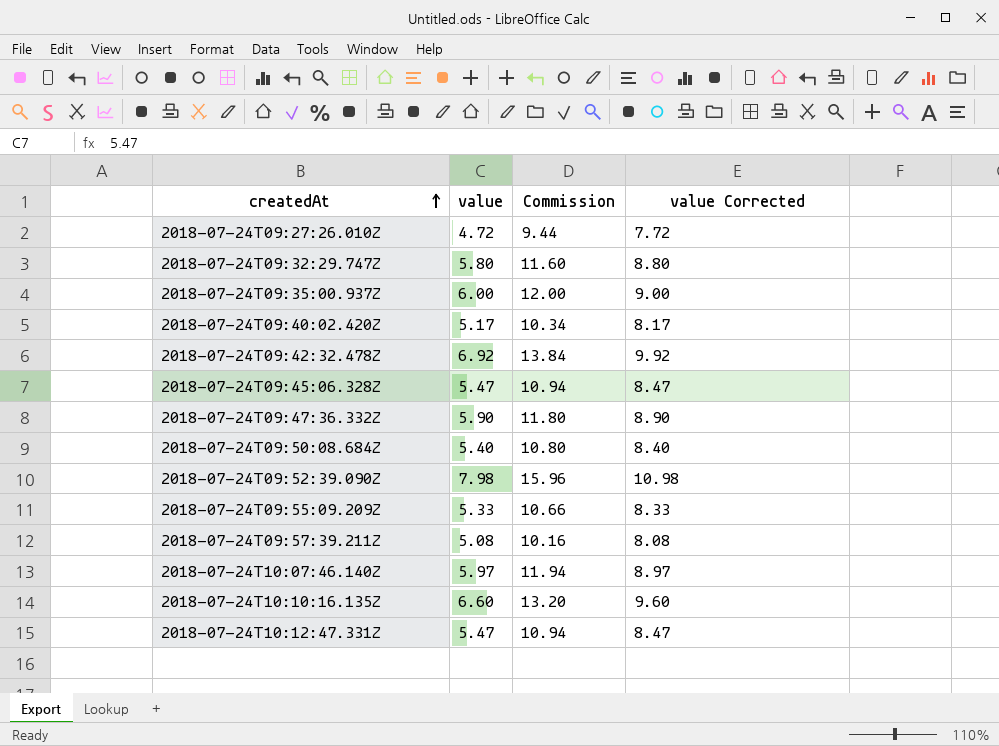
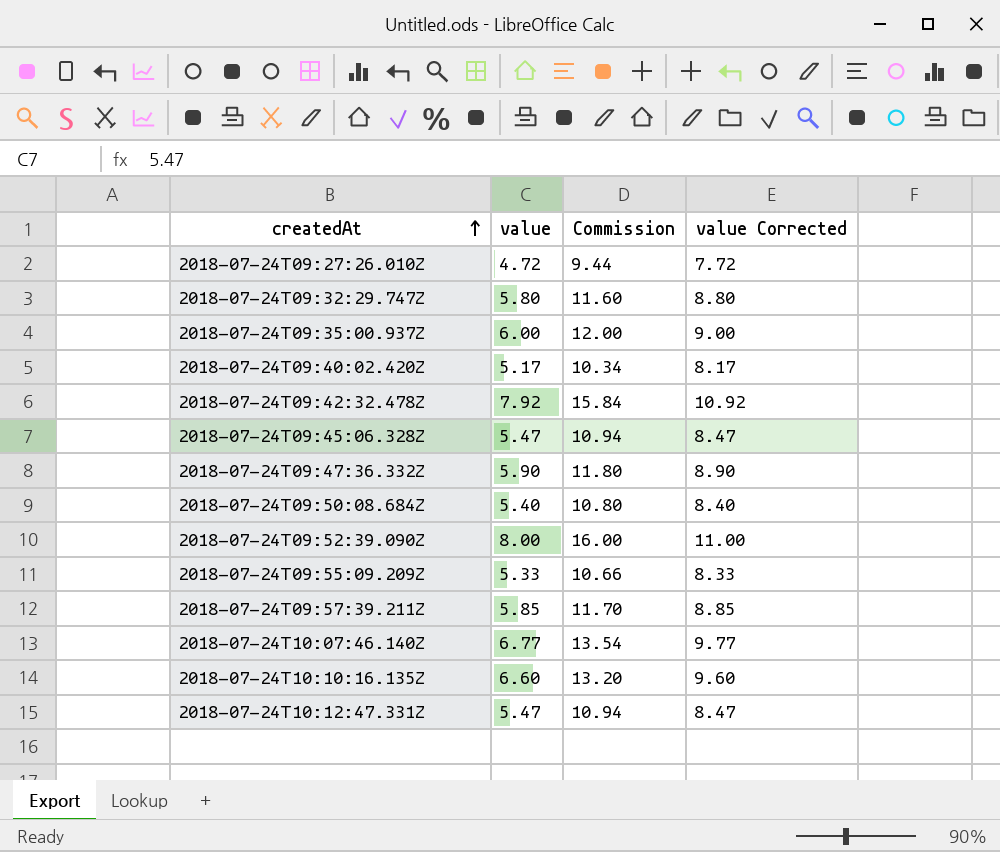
2018-07-24T09:42:32.478Z | value: 6.92 -> 7.92
2018-07-24T09:42:32.478Z | Commission: 13.84 -> 15.84
2018-07-24T09:42:32.478Z | value Corrected: 9.92 -> 10.92
2018-07-24T09:52:39.090Z | value: 7.98 -> 8.00
2018-07-24T09:52:39.090Z | Commission: 15.96 -> 16.00
2018-07-24T09:52:39.090Z | value Corrected: 10.98 -> 11.00
2018-07-24T09:57:39.211Z | value: 5.08 -> 5.85
2018-07-24T09:57:39.211Z | Commission: 10.16 -> 11.70
2018-07-24T09:57:39.211Z | value Corrected: 8.08 -> 8.85
2018-07-24T10:07:46.140Z | value: 5.97 -> 6.77
2018-07-24T10:07:46.140Z | Commission: 11.94 -> 13.54
2018-07-24T10:07:46.140Z | value Corrected: 8.97 -> 9.77

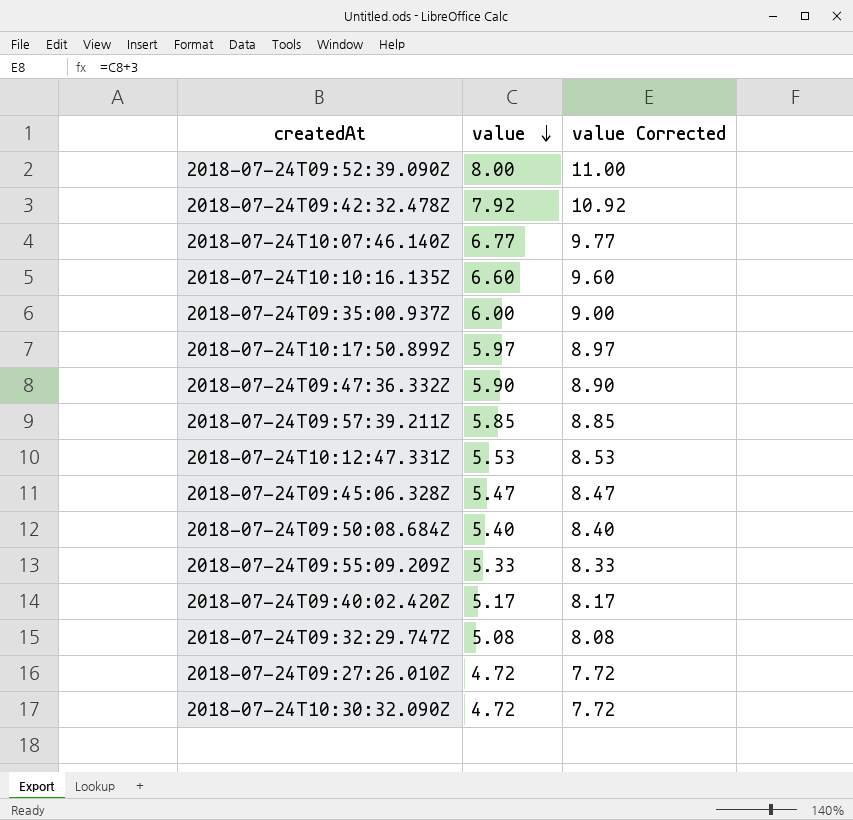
row order: createdAt ascending -> value descending
column Commission | formula: [value] * 2 -> none
row 2018-07-24T10:17:50.899Z: none -> 5.97 | 8.97
2018-07-24T10:12:47.331Z | value: 5.47 -> 5.53
2018-07-24T10:12:47.331Z | value Corrected: 8.47 -> 8.53
2018-07-24T09:32:29.747Z | value: 5.80 -> 5.08
2018-07-24T09:32:29.747Z | value Corrected: 8.80 -> 8.08
row 2018-07-24T10:30:32.090Z: none -> 4.72 | 7.72

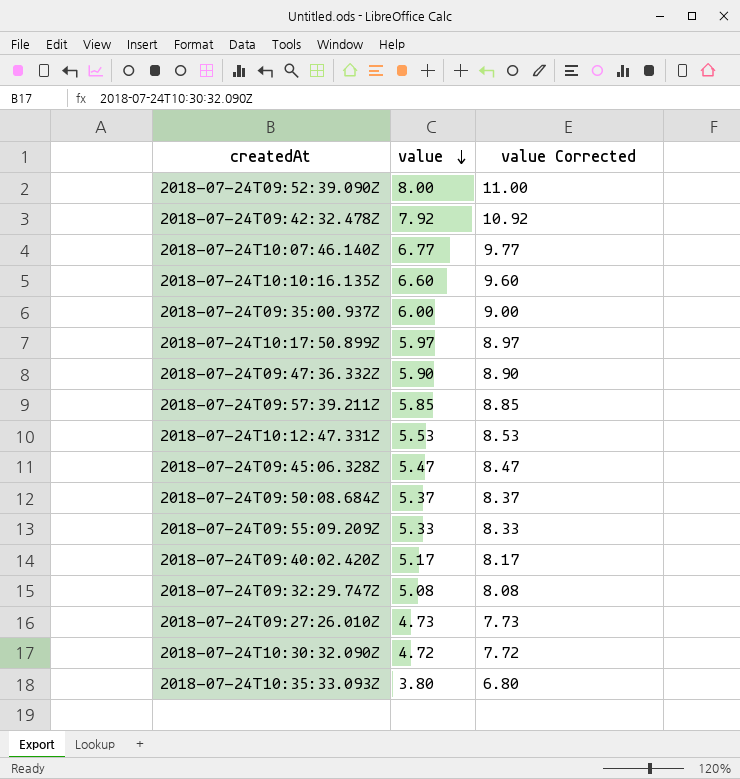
2018-07-24T09:50:08.684Z | value: 5.40 -> 5.37
2018-07-24T09:50:08.684Z | value Corrected: 8.40 -> 8.37
2018-07-24T09:27:26.010Z | value: 4.72 -> 4.73
2018-07-24T09:27:26.010Z | value Corrected: 7.72 -> 7.73
row 2018-07-24T10:35:33.093Z: none -> 3.80 | 6.80

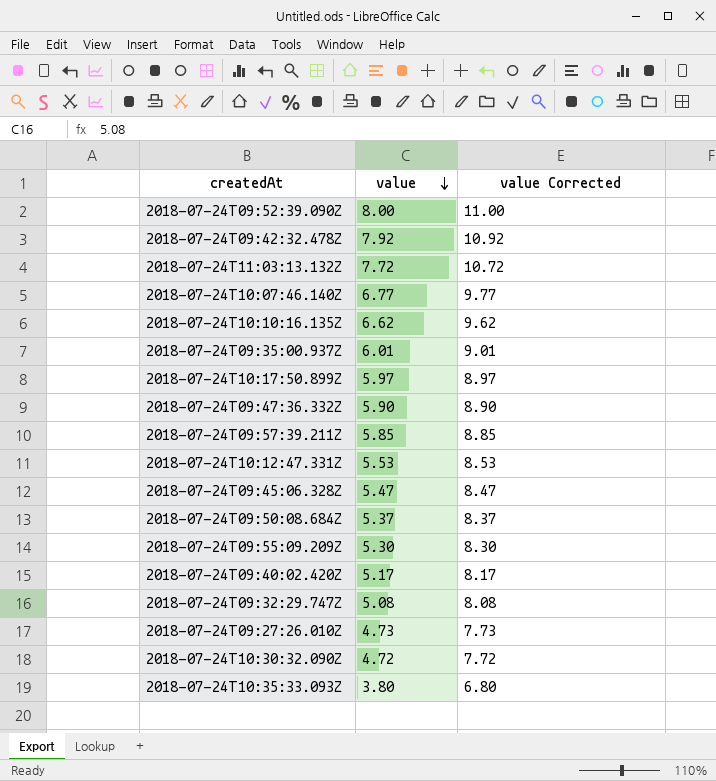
row 2018-07-24T11:03:13.132Z: none -> 7.72 | 10.72
2018-07-24T10:10:16.135Z | value: 6.60 -> 6.62
2018-07-24T10:10:16.135Z | value Corrected: 9.60 -> 9.62
2018-07-24T09:35:00.937Z | value: 6.00 -> 6.01
2018-07-24T09:35:00.937Z | value Corrected: 9.00 -> 9.01
2018-07-24T09:55:09.209Z | value: 5.33 -> 5.30
2018-07-24T09:55:09.209Z | value Corrected: 8.33 -> 8.30

